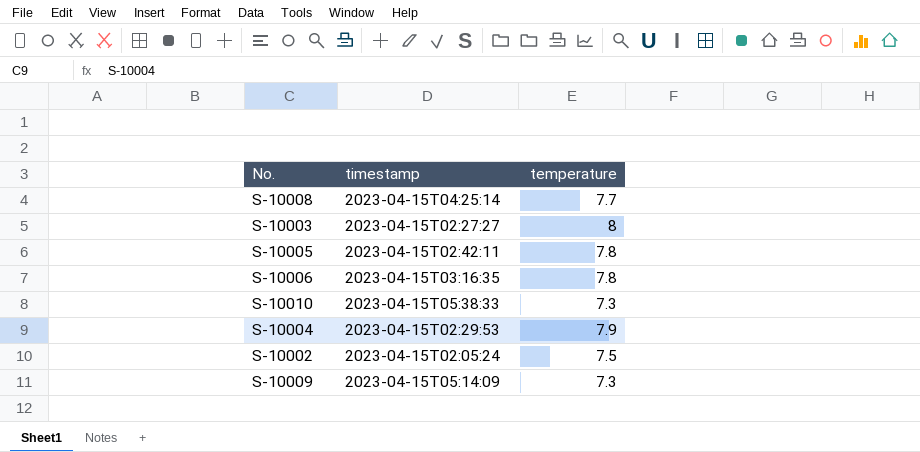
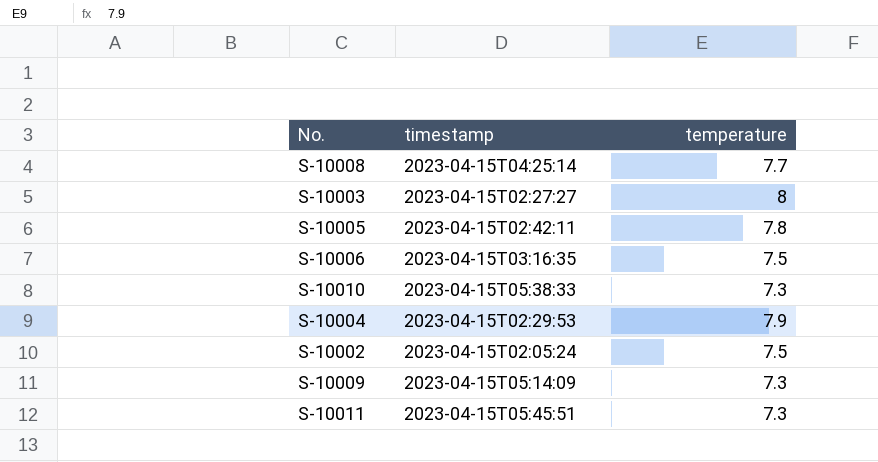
S-10006 | temperature: 7.8 -> 7.5
row S-10011: none -> 2023-04-15T05:45:51 | 7.3

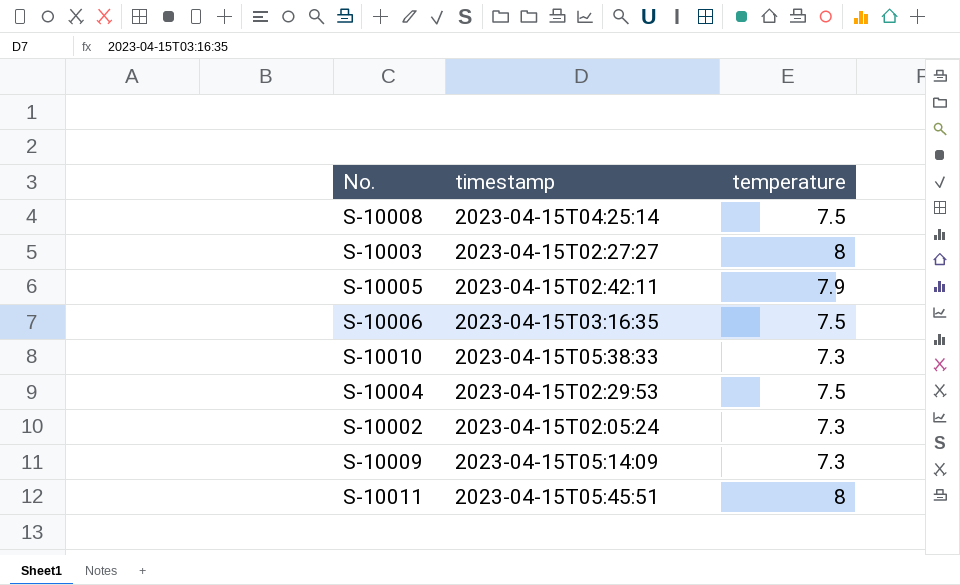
S-10008 | temperature: 7.7 -> 7.5
S-10005 | temperature: 7.8 -> 7.9
S-10004 | temperature: 7.9 -> 7.5
S-10002 | temperature: 7.5 -> 7.3
S-10011 | temperature: 7.3 -> 8

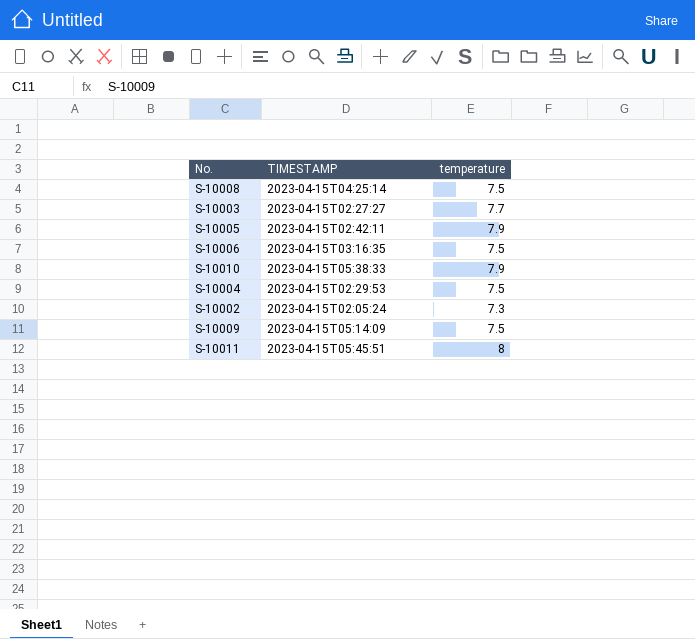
column name: timestamp -> TIMESTAMP
S-10003 | temperature: 8 -> 7.7
S-10010 | temperature: 7.3 -> 7.9
S-10009 | temperature: 7.3 -> 7.5

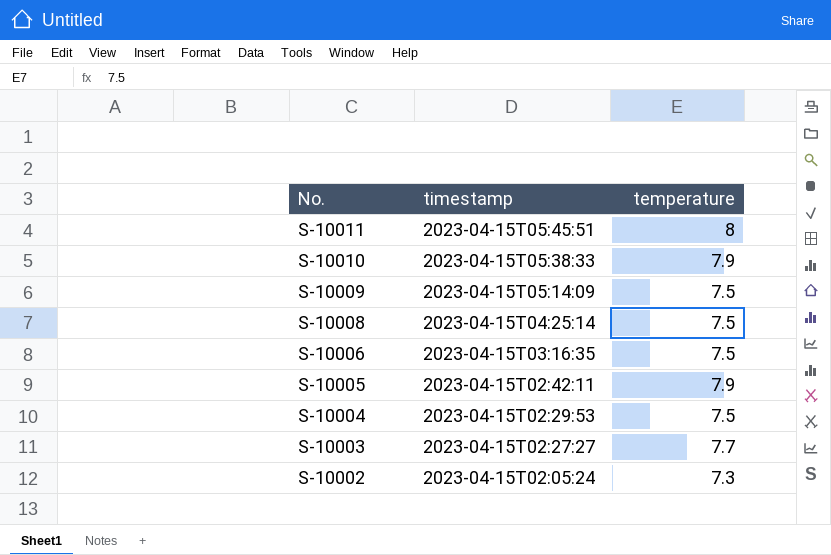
row order: none -> No. descending
column name: TIMESTAMP -> timestamp

